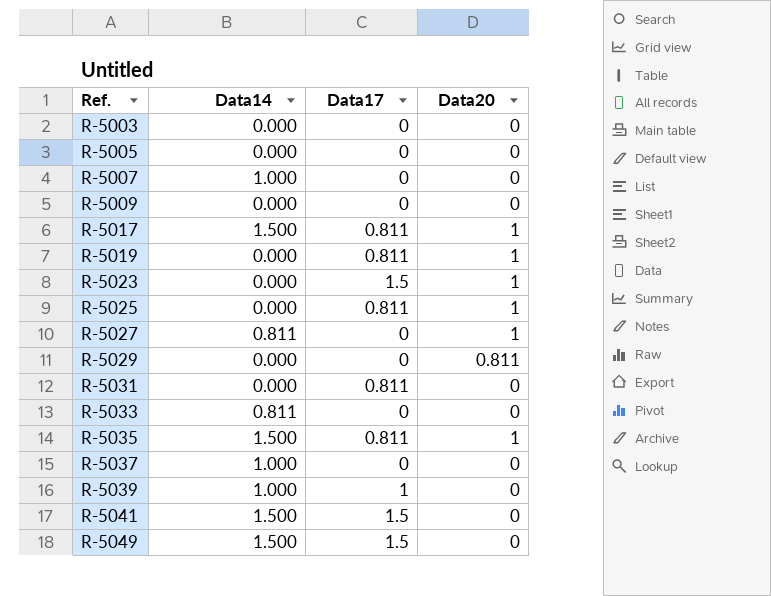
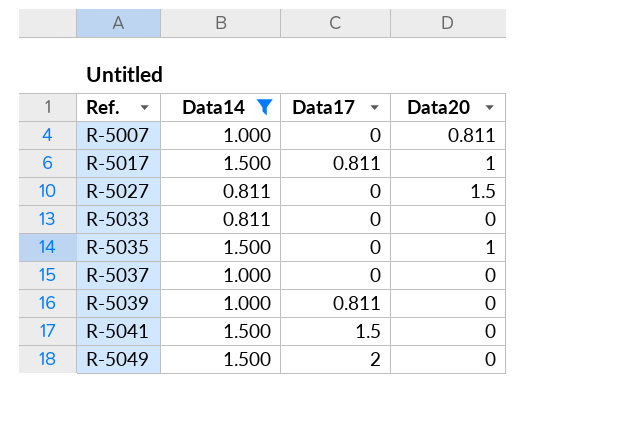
filter: none -> Data14 != 0.000
R-5007 | Data20: 0 -> 0.811
R-5027 | Data20: 1 -> 1.5
R-5035 | Data17: 0.811 -> 0
R-5039 | Data17: 1 -> 0.811
R-5049 | Data17: 1.5 -> 2

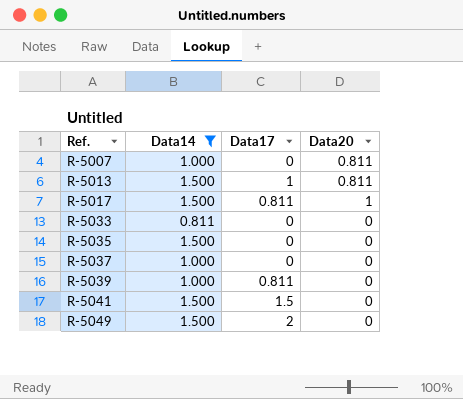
row R-5027: 0.811 | 0 | 1.5 -> none
row R-5013: none -> 1.500 | 1 | 0.811
R-5035 | Data20: 1 -> 0

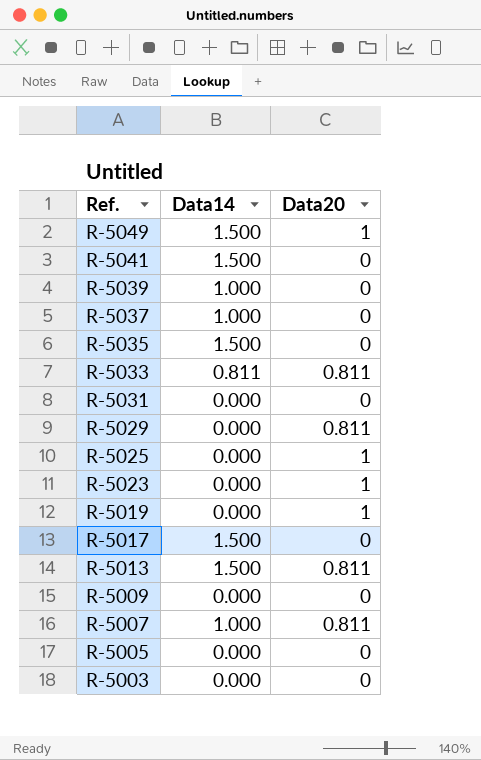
filter: Data14 != 0.000 -> none
row order: Ref. ascending -> Ref. descending
column Data17 | position: 3 -> none
R-5049 | Data20: 0 -> 1
R-5033 | Data20: 0 -> 0.811
R-5017 | Data20: 1 -> 0

